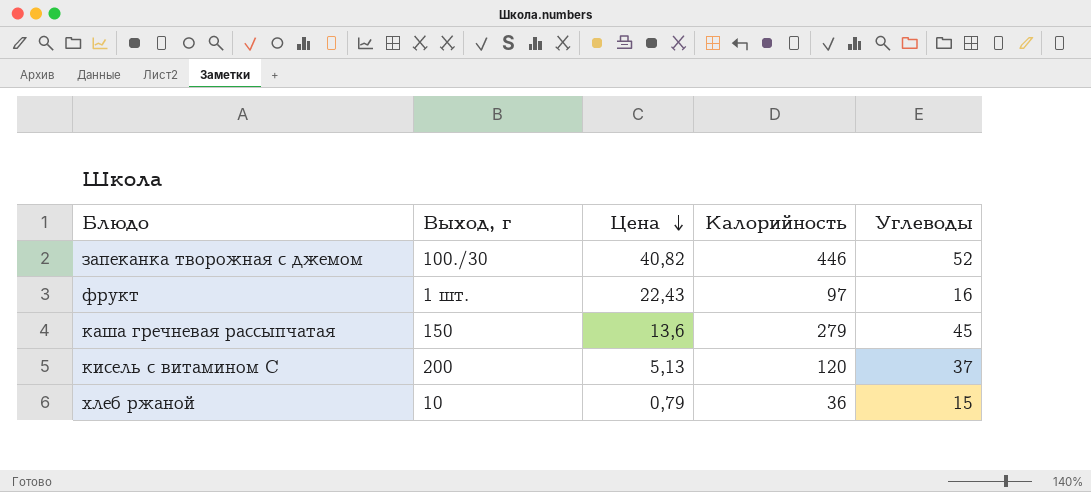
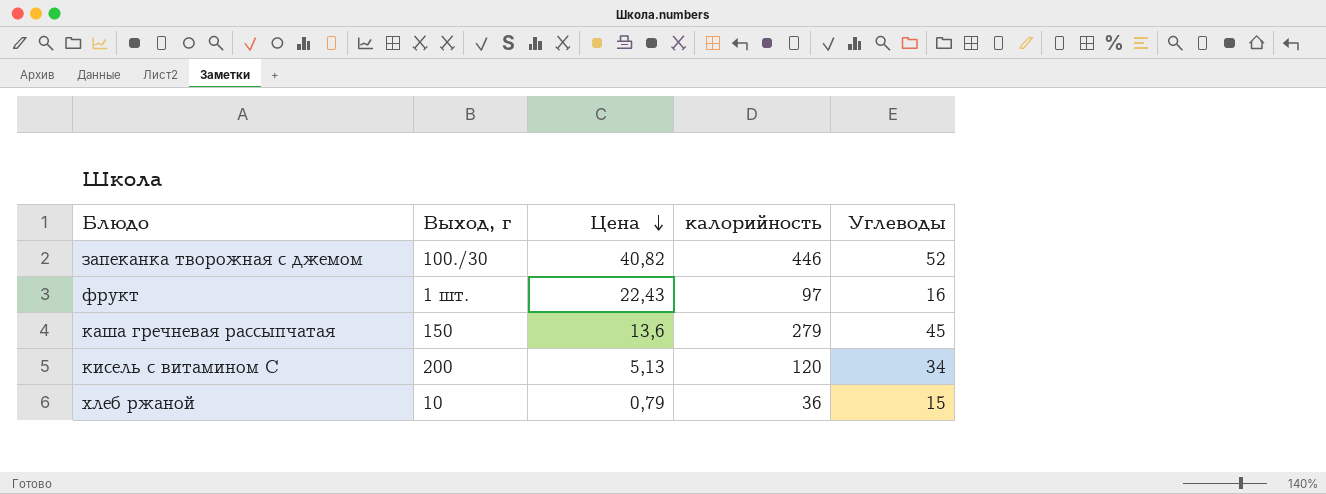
column name: Калорийность -> калорийность
кисель с витамином С | Углеводы: 37 -> 34

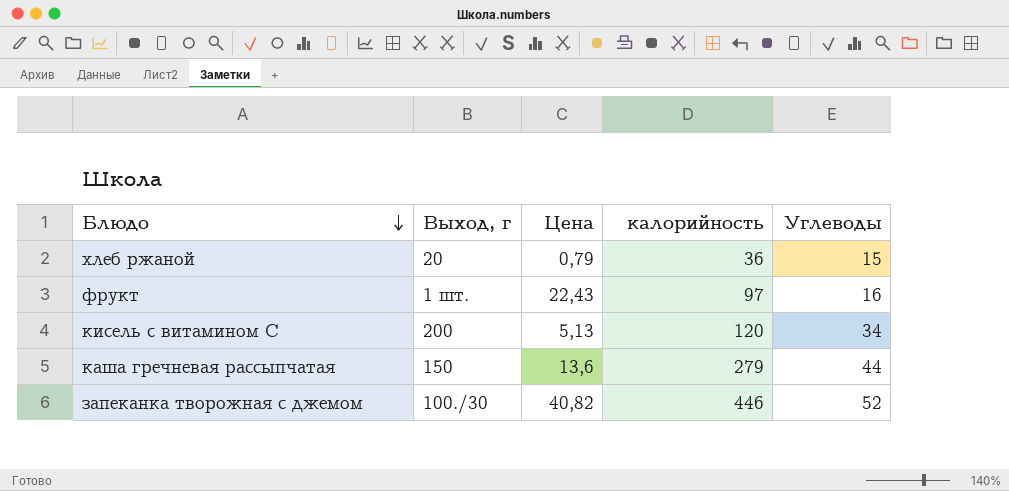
row order: Цена descending -> Блюдо descending
хлеб ржаной | Выход, г: 10 -> 20
каша гречневая рассыпчатая | Углеводы: 45 -> 44

